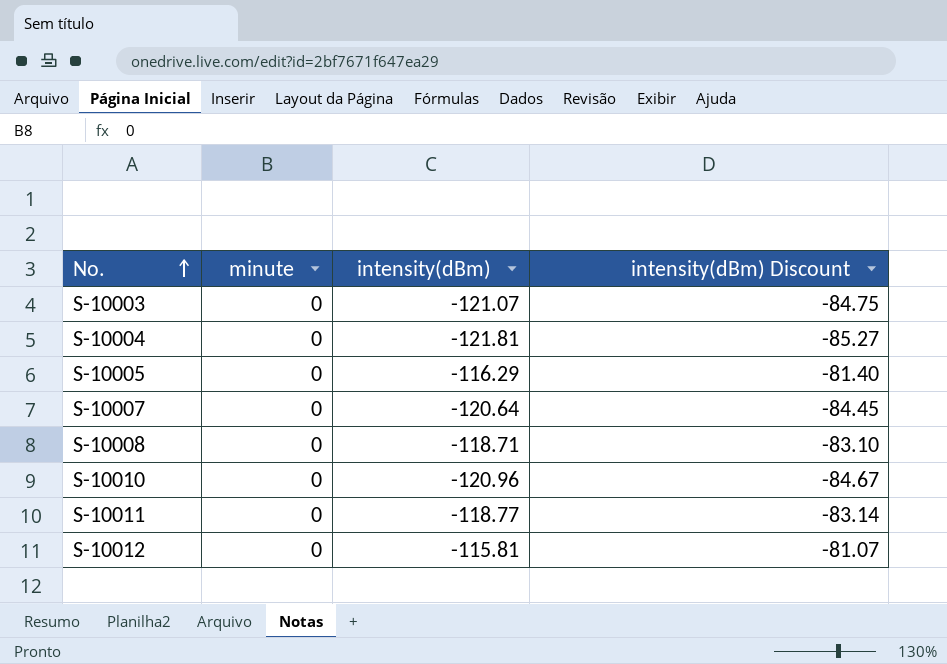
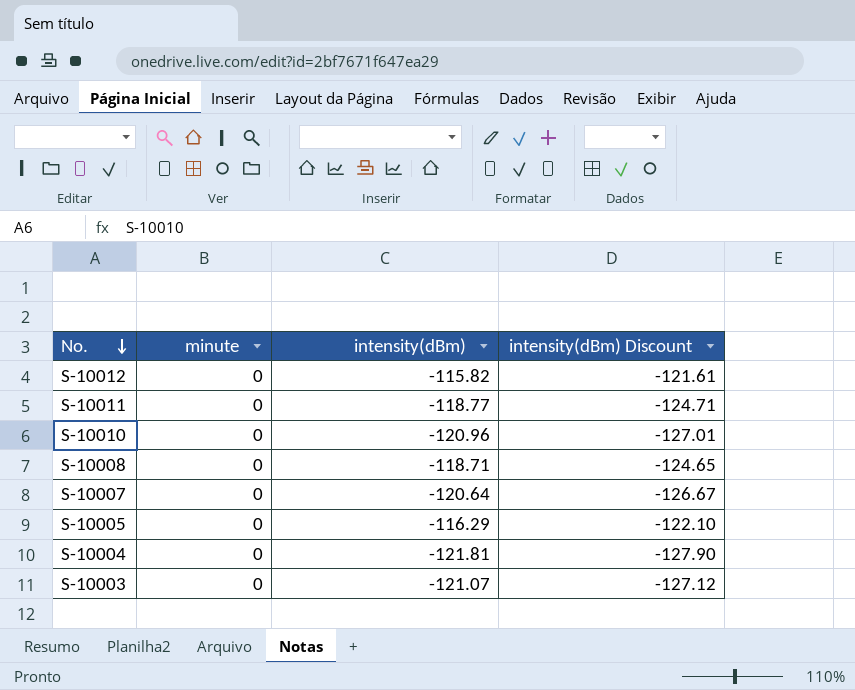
row order: No. ascending -> No. descending
column intensity(dBm) Discount | formula: [intensity(dBm)] * 0.7 -> [intensity(dBm)] * 1.05
S-10012 | intensity(dBm): -115.81 -> -115.82

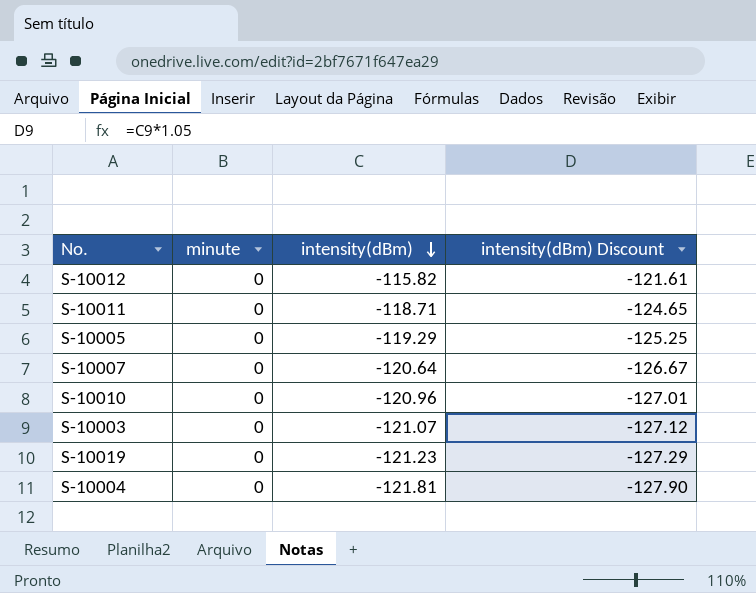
row order: No. descending -> intensity(dBm) descending
row S-10008: 0 | -118.71 | -124.65 -> none
S-10011 | intensity(dBm): -118.77 -> -118.71
S-10011 | intensity(dBm) Discount: -124.71 -> -124.65
S-10005 | intensity(dBm): -116.29 -> -119.29
S-10005 | intensity(dBm) Discount: -122.10 -> -125.25
row S-10019: none -> 0 | -121.23 | -127.29

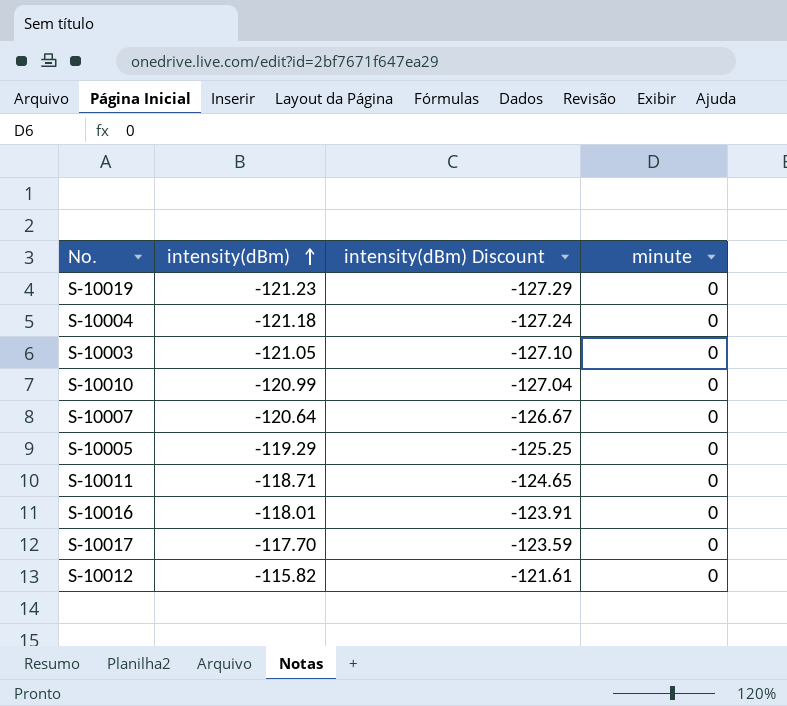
row order: intensity(dBm) descending -> intensity(dBm) ascending
column minute | position: 2 -> 4
S-10004 | intensity(dBm): -121.81 -> -121.18
S-10004 | intensity(dBm) Discount: -127.90 -> -127.24
S-10003 | intensity(dBm): -121.07 -> -121.05
S-10003 | intensity(dBm) Discount: -127.12 -> -127.10
S-10010 | intensity(dBm): -120.96 -> -120.99
S-10010 | intensity(dBm) Discount: -127.01 -> -127.04
row S-10016: none -> -118.01 | -123.91 | 0
row S-10017: none -> -117.70 | -123.59 | 0

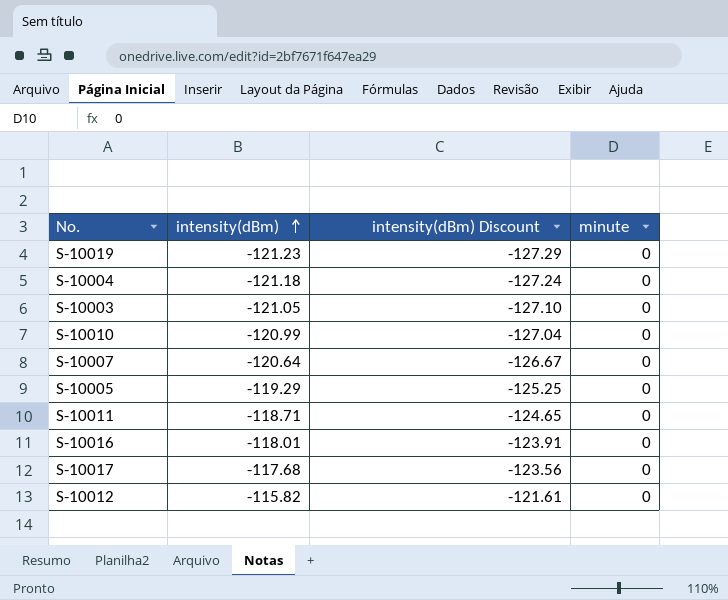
S-10017 | intensity(dBm): -117.70 -> -117.68
S-10017 | intensity(dBm) Discount: -123.59 -> -123.56

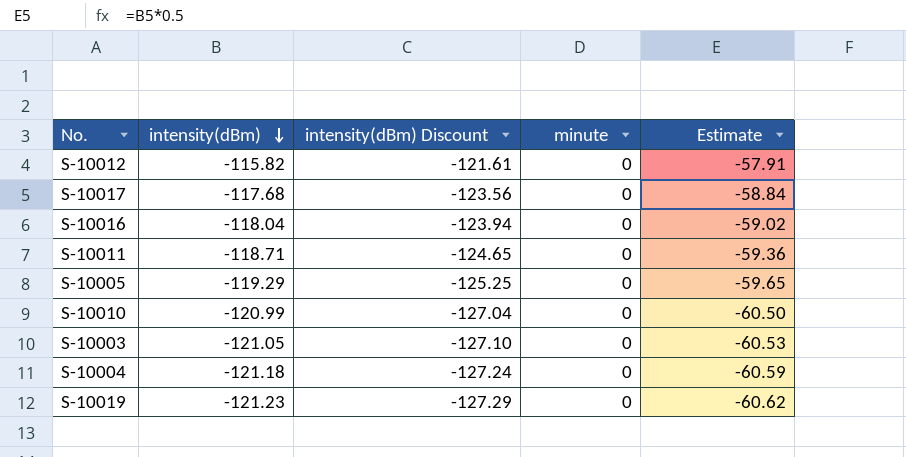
row order: intensity(dBm) ascending -> intensity(dBm) descending
column Estimate | formula: none -> [intensity(dBm)] * 0.5
row S-10007: -120.64 | -126.67 | 0 -> none
S-10016 | intensity(dBm): -118.01 -> -118.04
S-10016 | intensity(dBm) Discount: -123.91 -> -123.94

